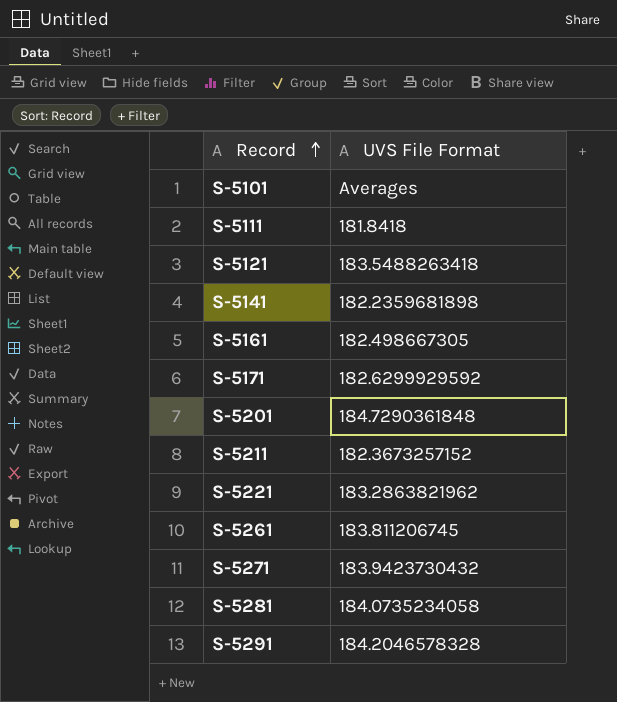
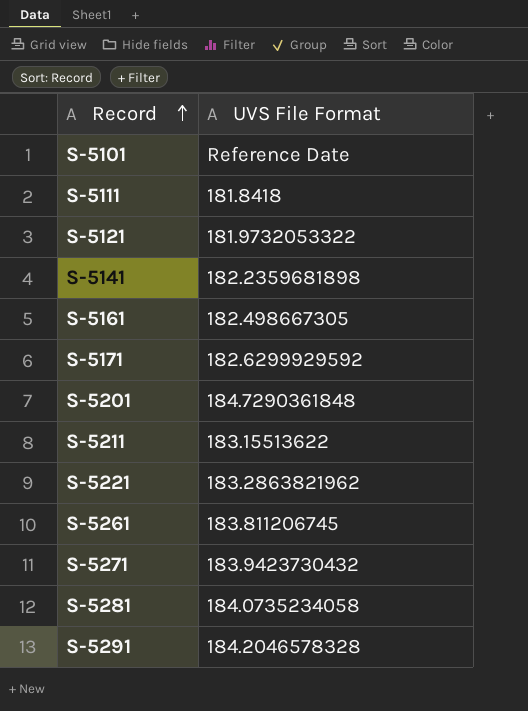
S-5101 | UVS File Format: Averages -> Reference Date
S-5121 | UVS File Format: 183.5488263418 -> 181.9732053322
S-5211 | UVS File Format: 182.3673257152 -> 183.15513622

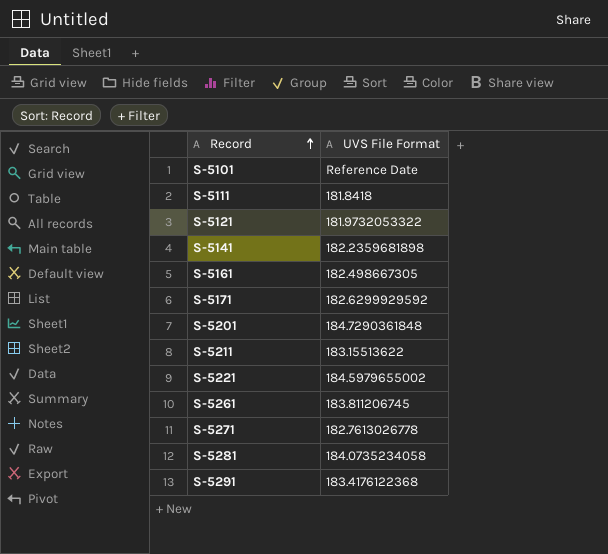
S-5221 | UVS File Format: 183.2863821962 -> 184.5979655002
S-5271 | UVS File Format: 183.9423730432 -> 182.7613026778
S-5291 | UVS File Format: 184.2046578328 -> 183.4176122368

